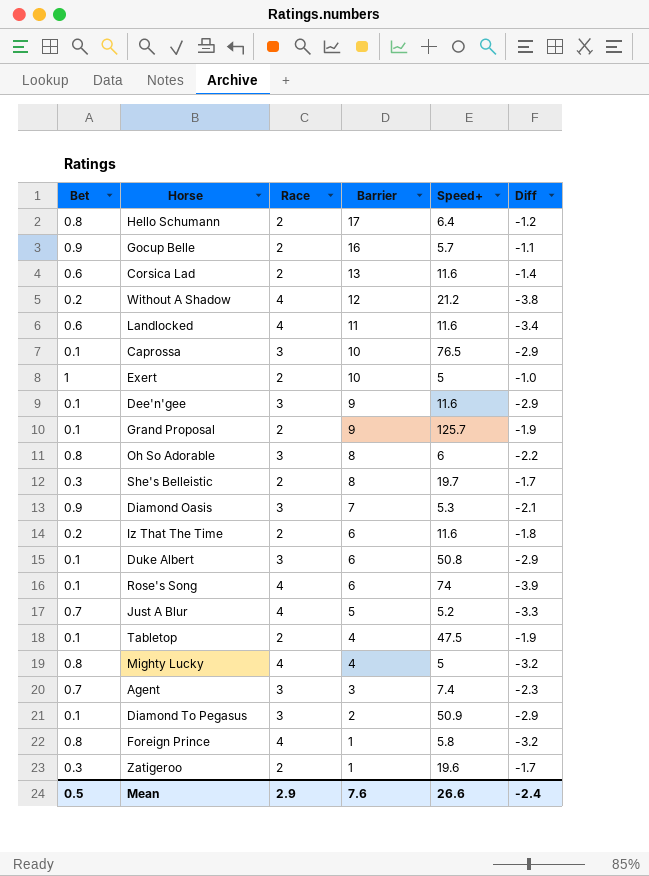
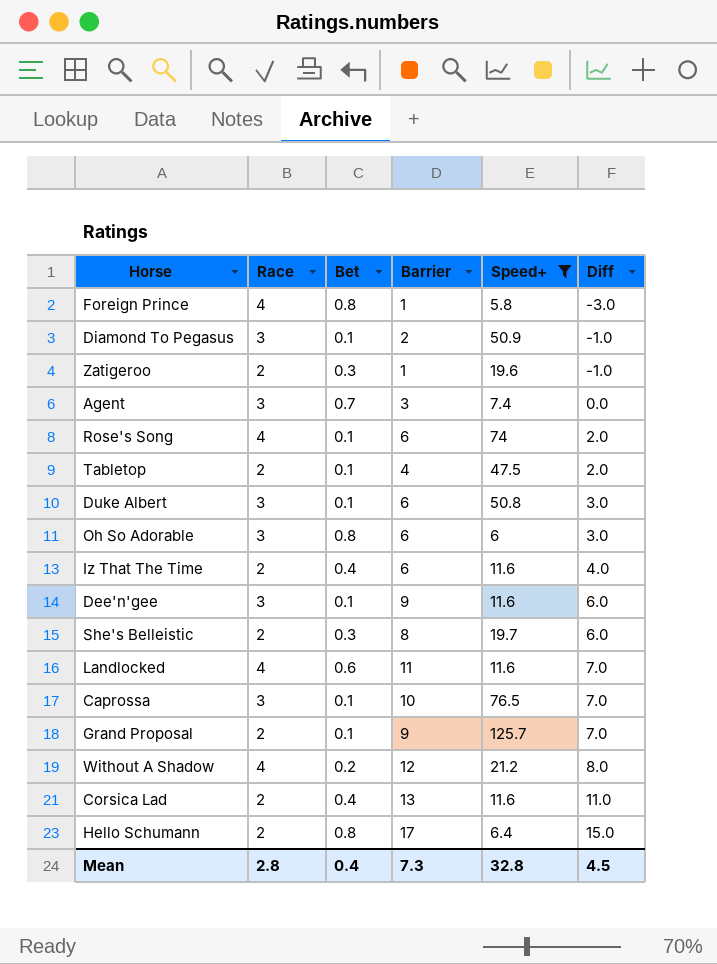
filter: none -> Speed+ >= 5.8
row order: Barrier descending -> Diff ascending
column Bet | position: 1 -> 3
column Diff | formula: [Bet] - [Race] -> [Barrier] - [Race]
Oh So Adorable | Barrier: 8 -> 6
Iz That The Time | Bet: 0.2 -> 0.4
Corsica Lad | Bet: 0.6 -> 0.4
Mean | Race: 2.9 -> 2.8
Mean | Bet: 0.5 -> 0.4
Mean | Barrier: 7.6 -> 7.3
Mean | Speed+: 26.6 -> 32.8
Mean | Diff: -2.4 -> 4.5

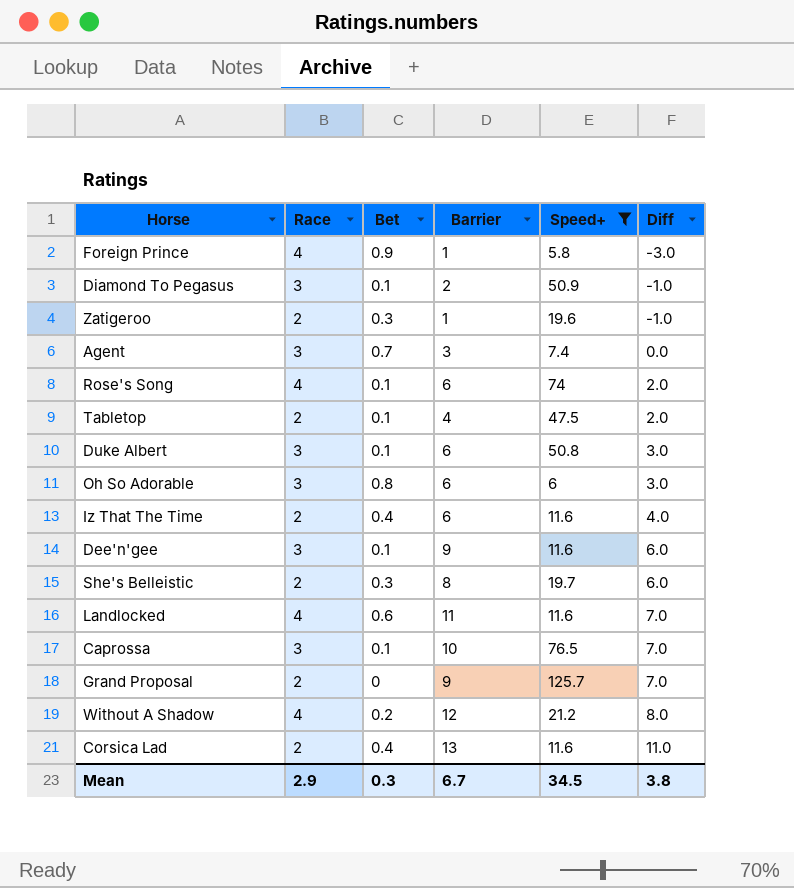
row Hello Schumann: 2 | 0.8 | 17 | 6.4 | 15.0 -> none
Foreign Prince | Bet: 0.8 -> 0.9
Grand Proposal | Bet: 0.1 -> 0
Mean | Race: 2.8 -> 2.9
Mean | Bet: 0.4 -> 0.3
Mean | Barrier: 7.3 -> 6.7
Mean | Speed+: 32.8 -> 34.5
Mean | Diff: 4.5 -> 3.8

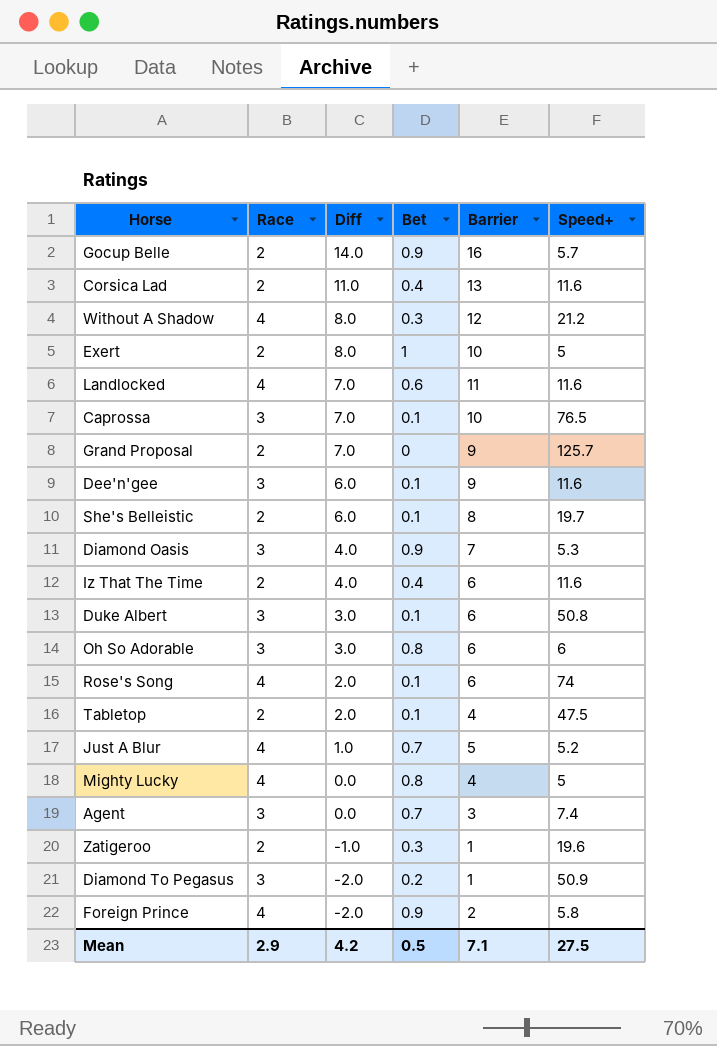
filter: Speed+ >= 5.8 -> none
row order: Diff ascending -> Diff descending
column Diff | position: 6 -> 3
Without A Shadow | Bet: 0.2 -> 0.3
She's Belleistic | Bet: 0.3 -> 0.1
Diamond To Pegasus | Diff: -1.0 -> -2.0
Diamond To Pegasus | Bet: 0.1 -> 0.2
Diamond To Pegasus | Barrier: 2 -> 1
Foreign Prince | Diff: -3.0 -> -2.0
Foreign Prince | Barrier: 1 -> 2
Mean | Diff: 3.8 -> 4.2
Mean | Bet: 0.3 -> 0.5
Mean | Barrier: 6.7 -> 7.1
Mean | Speed+: 34.5 -> 27.5

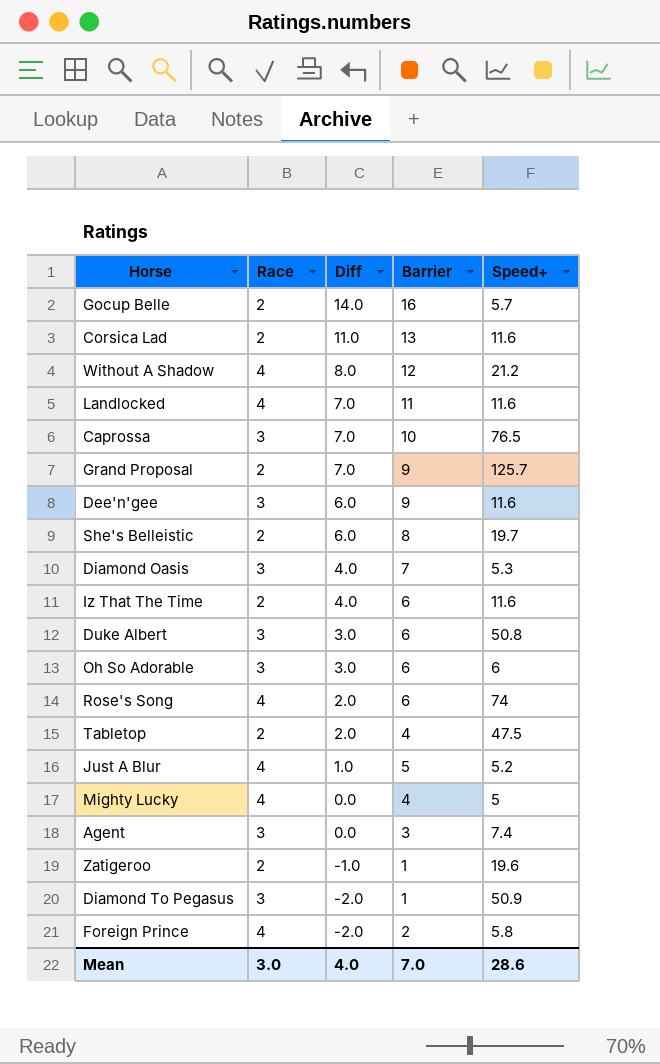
column Bet | position: 4 -> none
row Exert: 2 | 8.0 | 1 | 10 | 5 -> none
Mean | Race: 2.9 -> 3.0
Mean | Diff: 4.2 -> 4.0
Mean | Barrier: 7.1 -> 7.0
Mean | Speed+: 27.5 -> 28.6

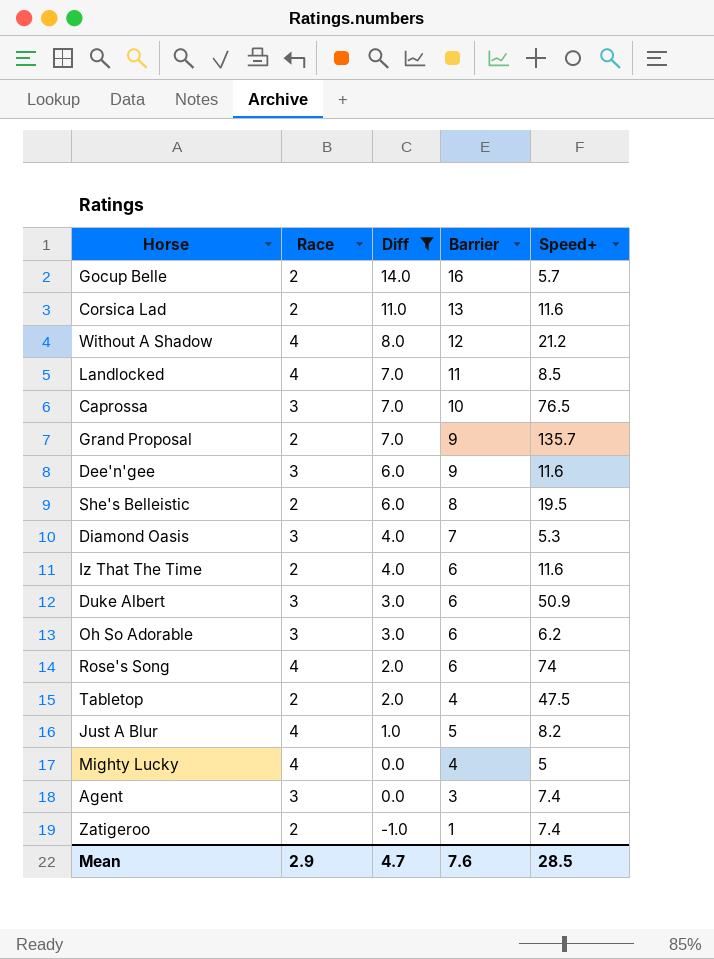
filter: none -> Diff != -2.0
Landlocked | Speed+: 11.6 -> 8.5
Grand Proposal | Speed+: 125.7 -> 135.7
She's Belleistic | Speed+: 19.7 -> 19.5
Duke Albert | Speed+: 50.8 -> 50.9
Oh So Adorable | Speed+: 6 -> 6.2
Just A Blur | Speed+: 5.2 -> 8.2
Zatigeroo | Speed+: 19.6 -> 7.4
Mean | Race: 3.0 -> 2.9
Mean | Diff: 4.0 -> 4.7
Mean | Barrier: 7.0 -> 7.6
Mean | Speed+: 28.6 -> 28.5

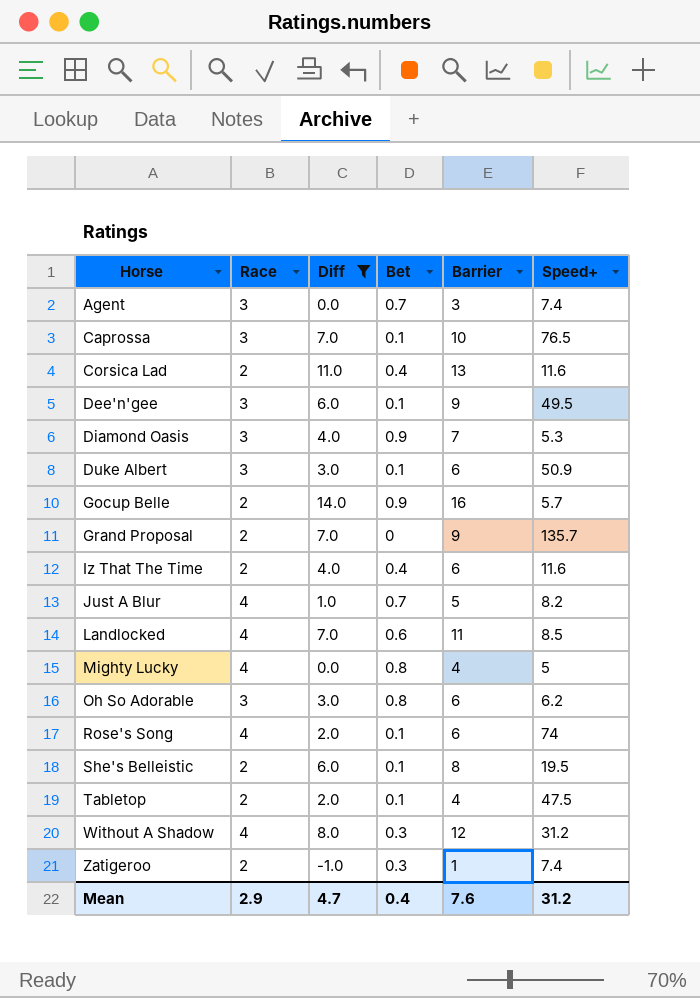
row order: Diff descending -> Horse ascending
column Bet | position: none -> 4
Dee'n'gee | Speed+: 11.6 -> 49.5
Without A Shadow | Speed+: 21.2 -> 31.2
Mean | Speed+: 28.5 -> 31.2

